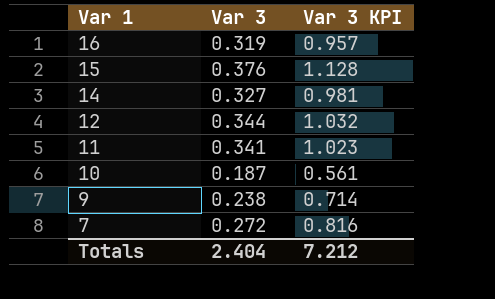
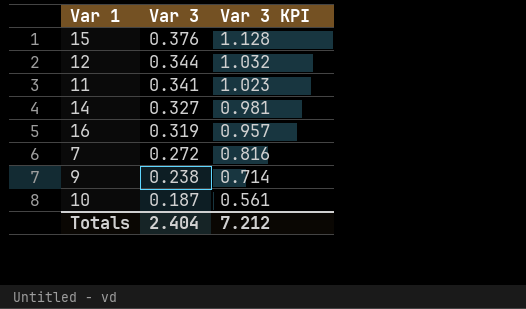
row order: Var 1 descending -> Var 3 descending

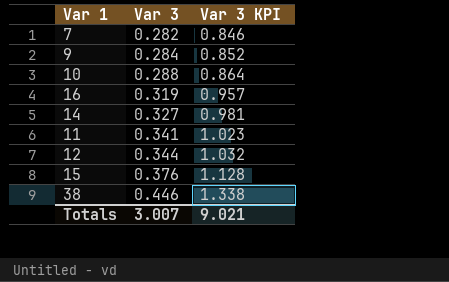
row order: Var 3 descending -> Var 3 ascending
7 | Var 3: 0.272 -> 0.282
7 | Var 3 KPI: 0.816 -> 0.846
9 | Var 3: 0.238 -> 0.284
9 | Var 3 KPI: 0.714 -> 0.852
10 | Var 3: 0.187 -> 0.288
10 | Var 3 KPI: 0.561 -> 0.864
row 38: none -> 0.446 | 1.338
Totals | Var 3: 2.404 -> 3.007
Totals | Var 3 KPI: 7.212 -> 9.021

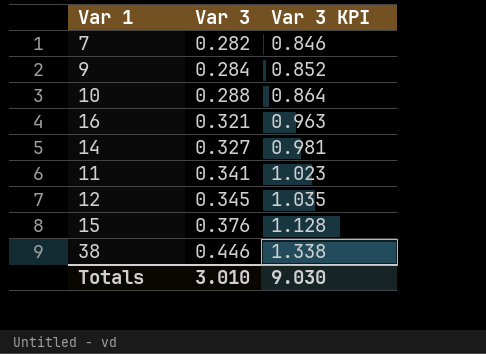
16 | Var 3: 0.319 -> 0.321
16 | Var 3 KPI: 0.957 -> 0.963
12 | Var 3: 0.344 -> 0.345
12 | Var 3 KPI: 1.032 -> 1.035
Totals | Var 3: 3.007 -> 3.010
Totals | Var 3 KPI: 9.021 -> 9.030

